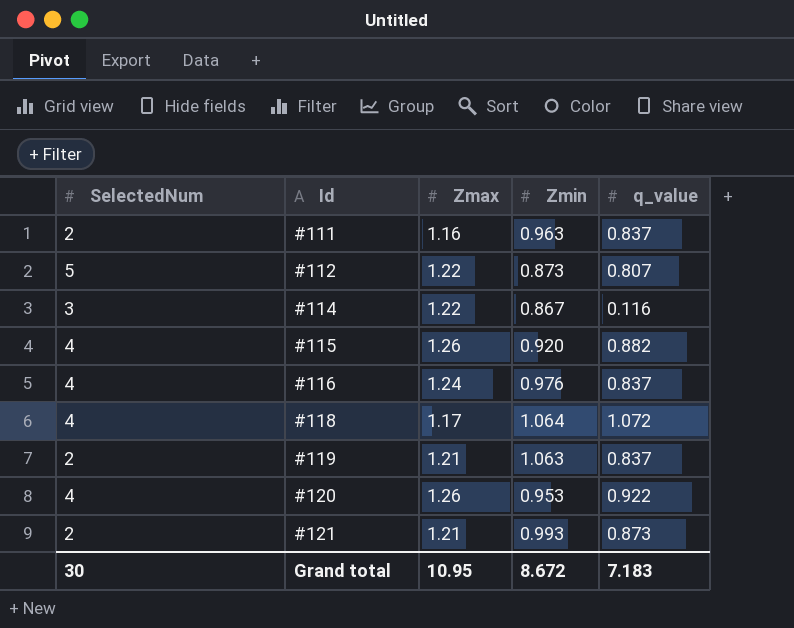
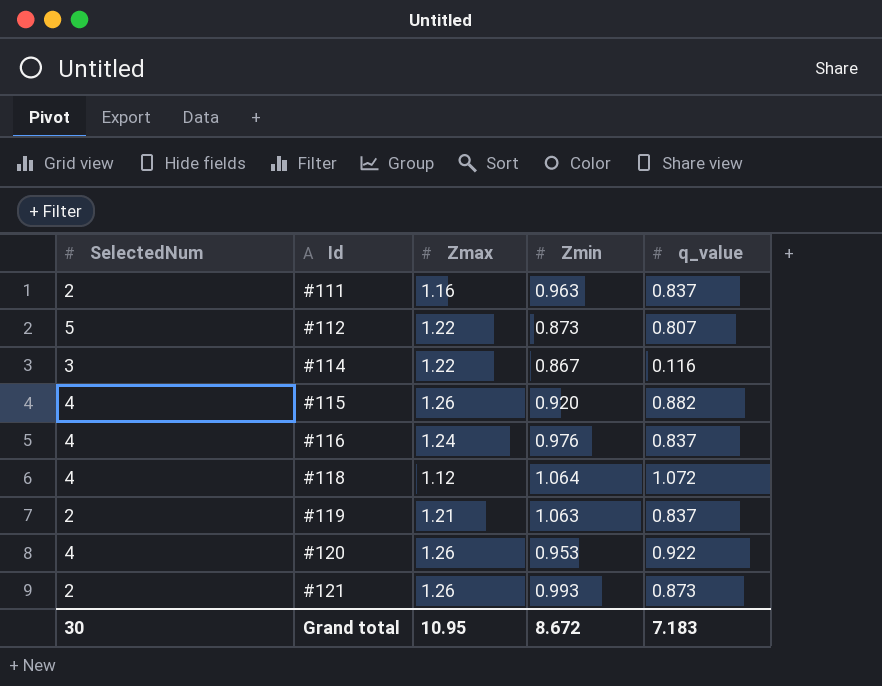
#118 | Zmax: 1.17 -> 1.12
#121 | Zmax: 1.21 -> 1.26

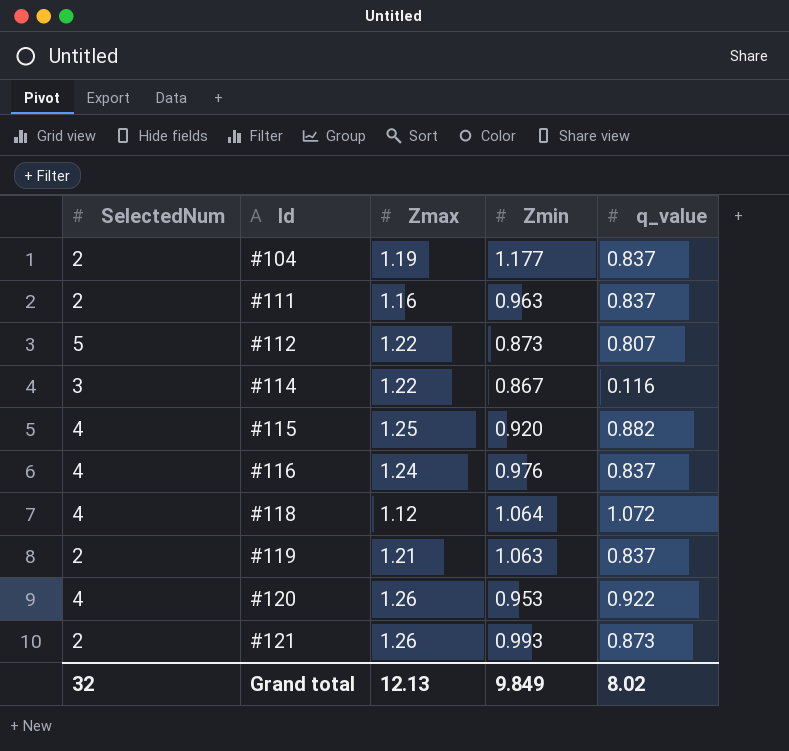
row #104: none -> 2 | 1.19 | 1.177 | 0.837
#115 | Zmax: 1.26 -> 1.25
Grand total | SelectedNum: 30 -> 32
Grand total | Zmax: 10.95 -> 12.13
Grand total | Zmin: 8.672 -> 9.849
Grand total | q_value: 7.183 -> 8.02

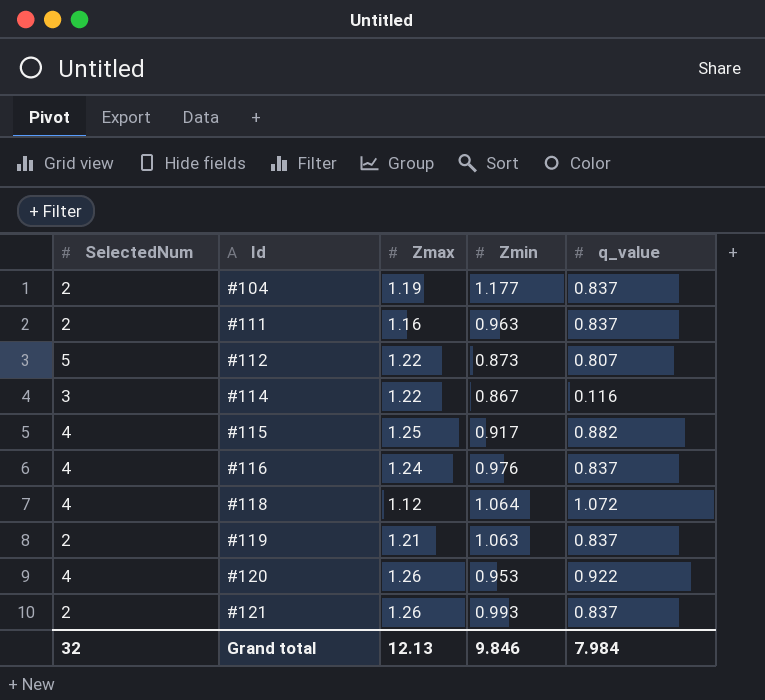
#115 | Zmin: 0.920 -> 0.917
#121 | q_value: 0.873 -> 0.837
Grand total | Zmin: 9.849 -> 9.846
Grand total | q_value: 8.02 -> 7.984

